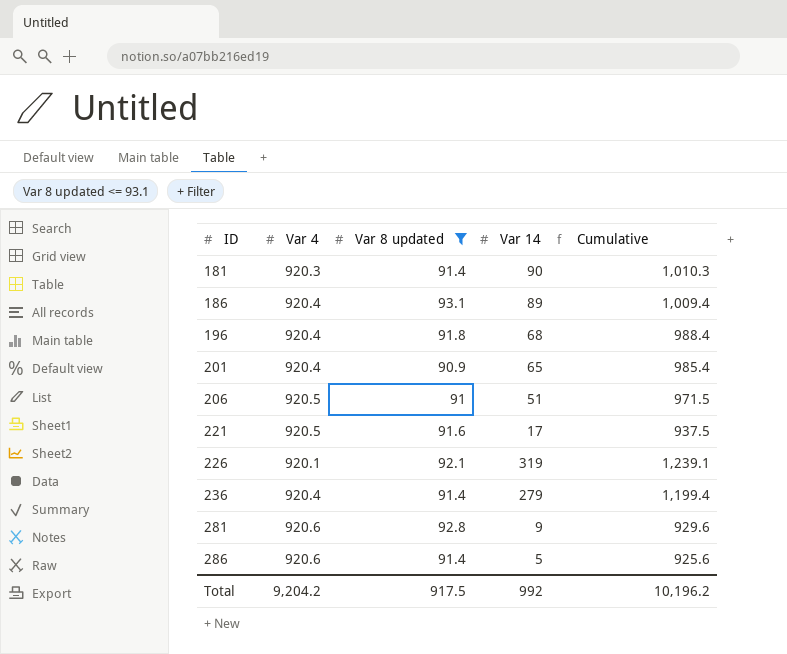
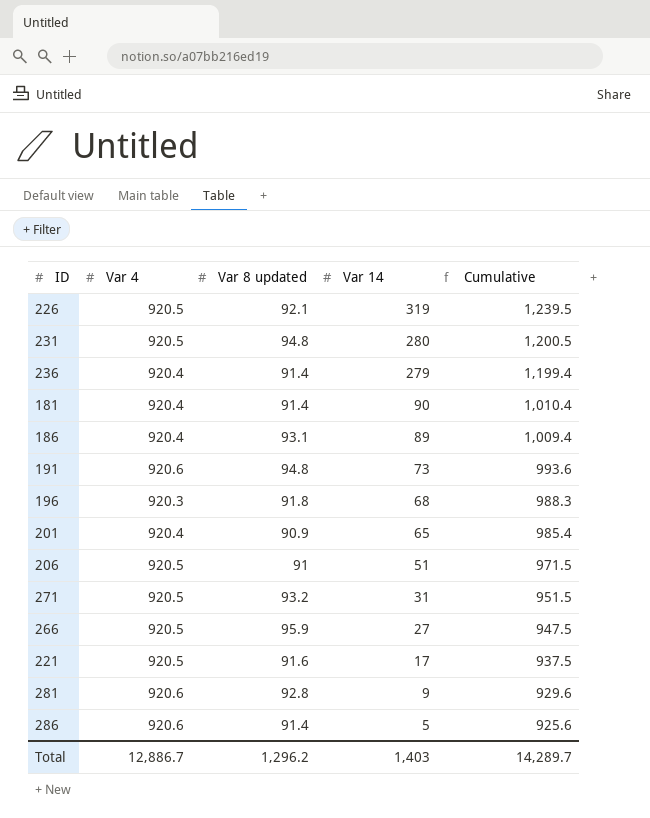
filter: Var 8 updated <= 93.1 -> none
row order: ID ascending -> Var 14 descending
226 | Var 4: 920.1 -> 920.5
226 | Cumulative: 1,239.1 -> 1,239.5
181 | Var 4: 920.3 -> 920.4
181 | Cumulative: 1,010.3 -> 1,010.4
196 | Var 4: 920.4 -> 920.3
196 | Cumulative: 988.4 -> 988.3
Total | Var 4: 9,204.2 -> 12,886.7
Total | Var 8 updated: 917.5 -> 1,296.2
Total | Var 14: 992 -> 1,403
Total | Cumulative: 10,196.2 -> 14,289.7

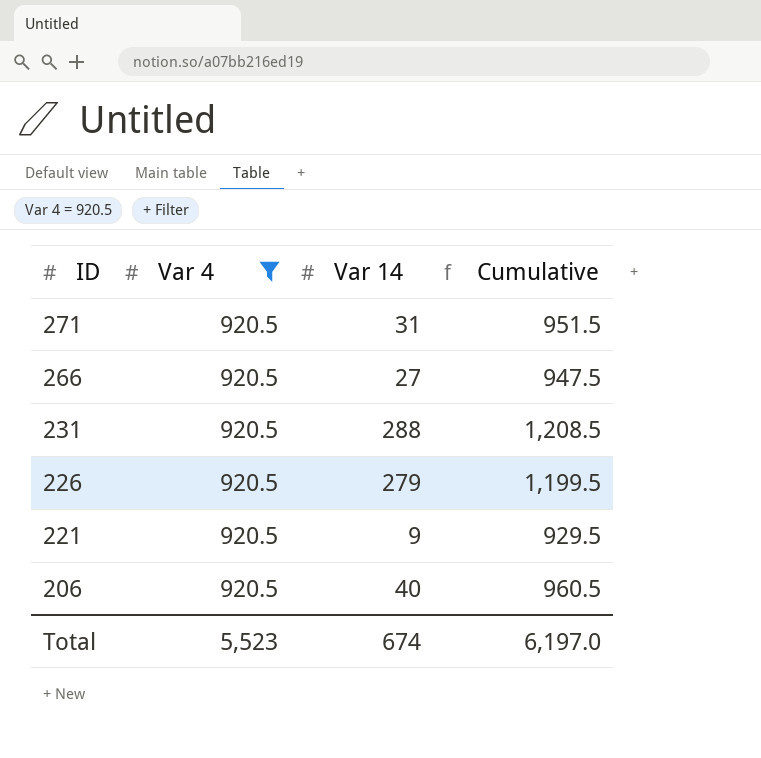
filter: none -> Var 4 = 920.5
row order: Var 14 descending -> ID descending
column Var 8 updated | position: 3 -> none
231 | Var 14: 280 -> 288
231 | Cumulative: 1,200.5 -> 1,208.5
226 | Var 14: 319 -> 279
226 | Cumulative: 1,239.5 -> 1,199.5
221 | Var 14: 17 -> 9
221 | Cumulative: 937.5 -> 929.5
206 | Var 14: 51 -> 40
206 | Cumulative: 971.5 -> 960.5
Total | Var 4: 12,886.7 -> 5,523
Total | Var 14: 1,403 -> 674
Total | Cumulative: 14,289.7 -> 6,197.0

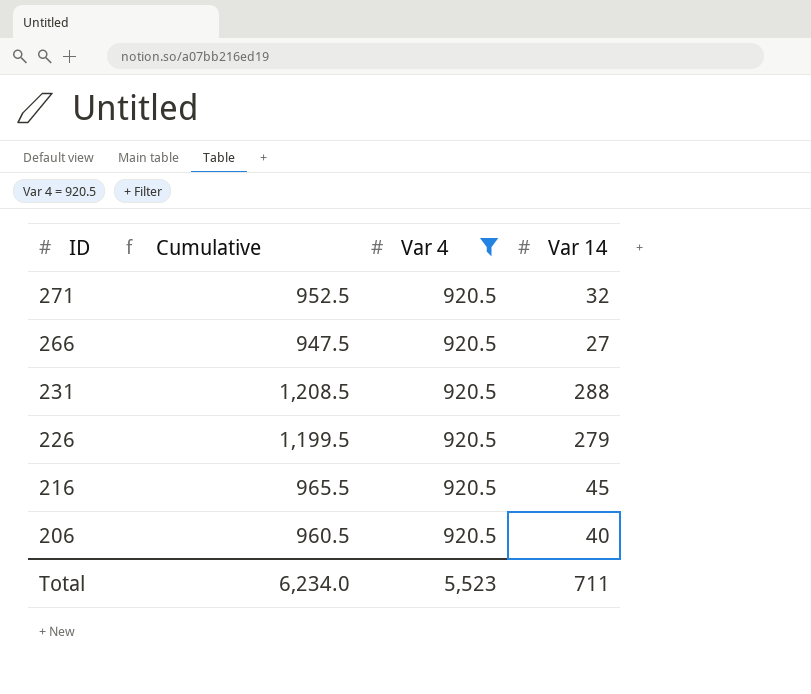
column Cumulative | position: 4 -> 2
row 221: 920.5 | 9 | 929.5 -> none
271 | Cumulative: 951.5 -> 952.5
271 | Var 14: 31 -> 32
row 216: none -> 965.5 | 920.5 | 45
Total | Cumulative: 6,197.0 -> 6,234.0
Total | Var 14: 674 -> 711

